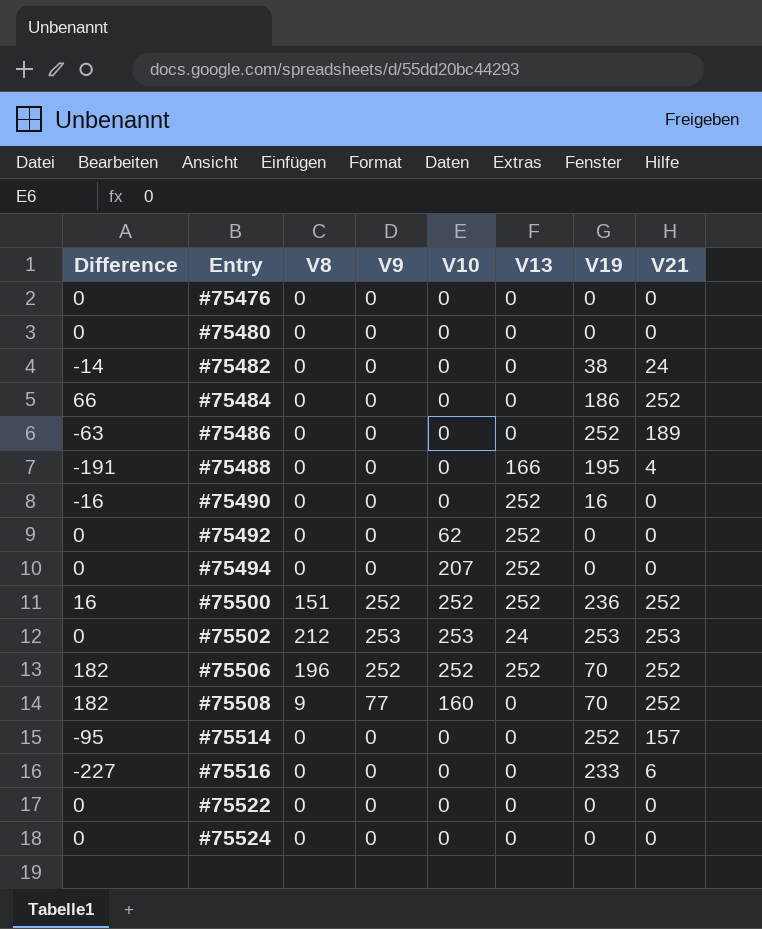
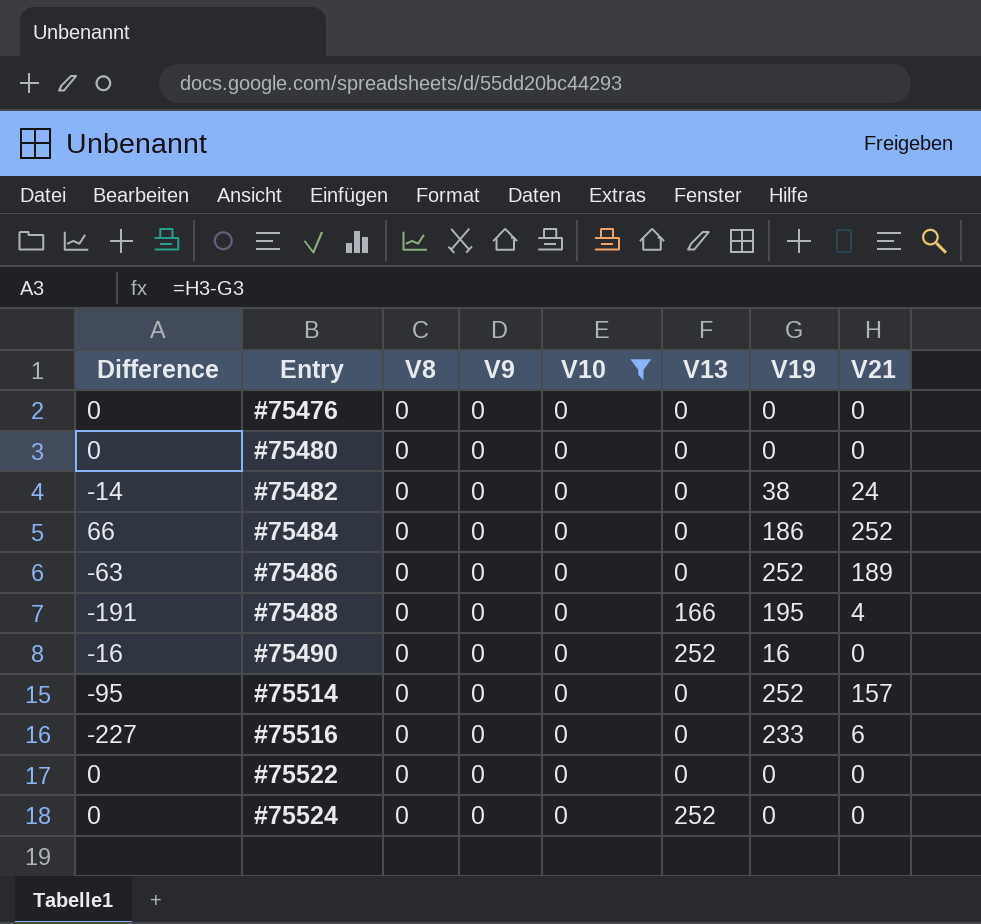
filter: none -> V10 = 0
#75524 | V13: 0 -> 252

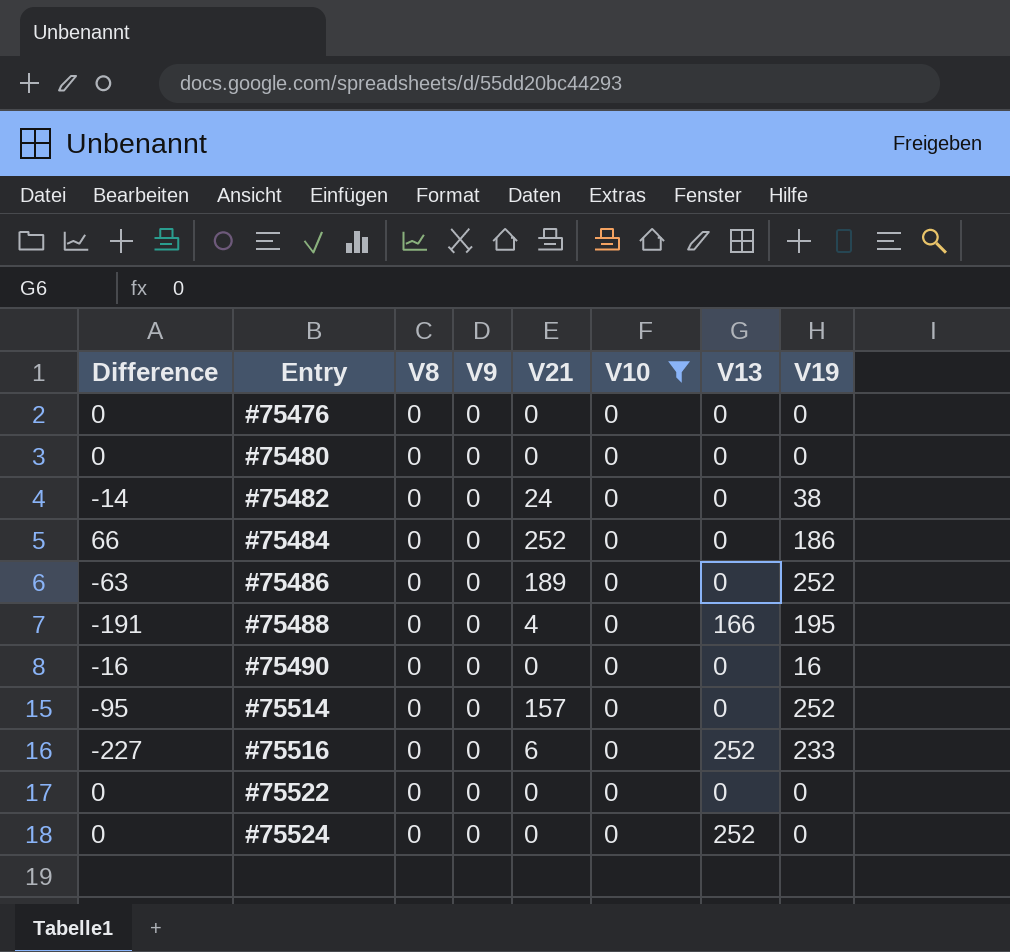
column V21 | position: 8 -> 5
#75490 | V13: 252 -> 0
#75516 | V13: 0 -> 252

